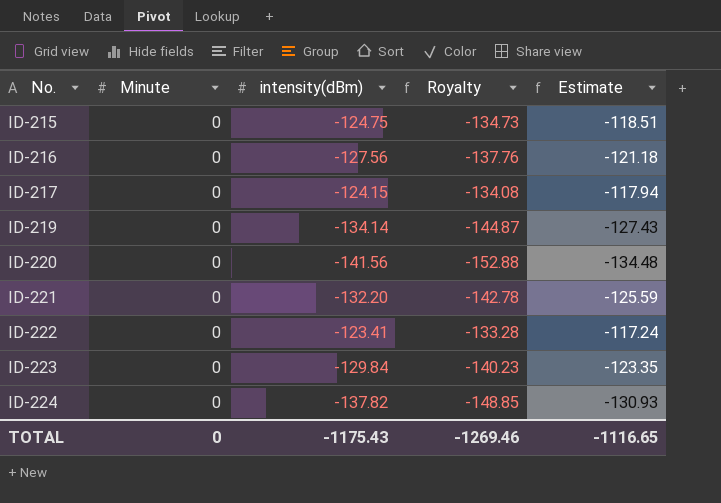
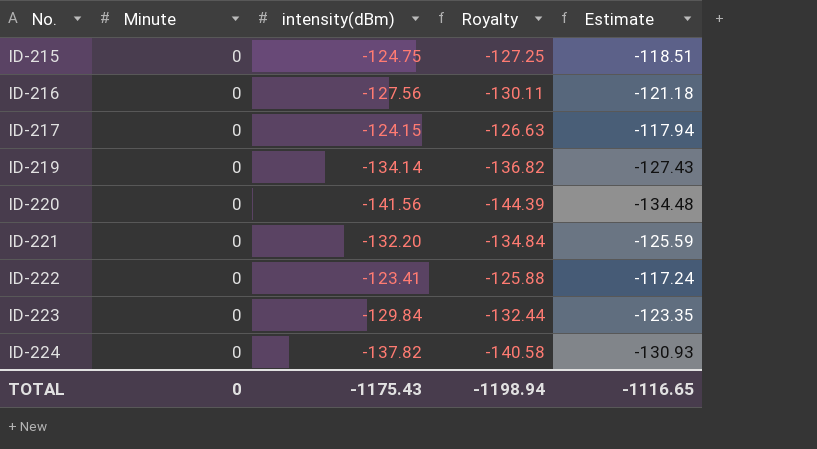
column Royalty | formula: [intensity(dBm)] * 1.08 -> [intensity(dBm)] * 1.02
TOTAL | Royalty: -1269.46 -> -1198.94

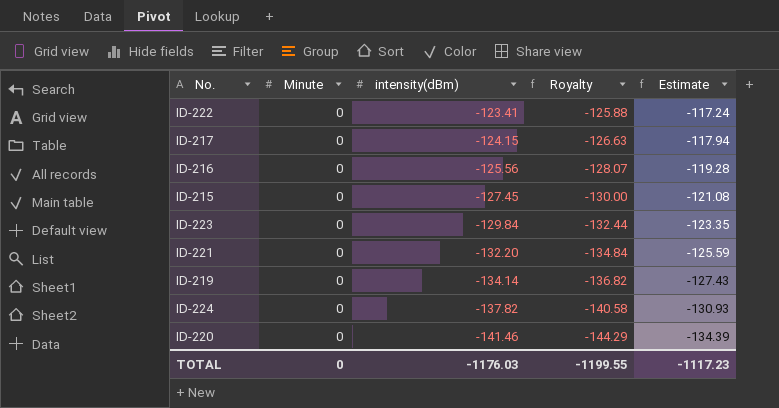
row order: No. ascending -> intensity(dBm) descending
ID-216 | intensity(dBm): -127.56 -> -125.56
ID-216 | Royalty: -130.11 -> -128.07
ID-216 | Estimate: -121.18 -> -119.28
ID-215 | intensity(dBm): -124.75 -> -127.45
ID-215 | Royalty: -127.25 -> -130.00
ID-215 | Estimate: -118.51 -> -121.08
ID-220 | intensity(dBm): -141.56 -> -141.46
ID-220 | Royalty: -144.39 -> -144.29
ID-220 | Estimate: -134.48 -> -134.39
TOTAL | intensity(dBm): -1175.43 -> -1176.03
TOTAL | Royalty: -1198.94 -> -1199.55
TOTAL | Estimate: -1116.65 -> -1117.23

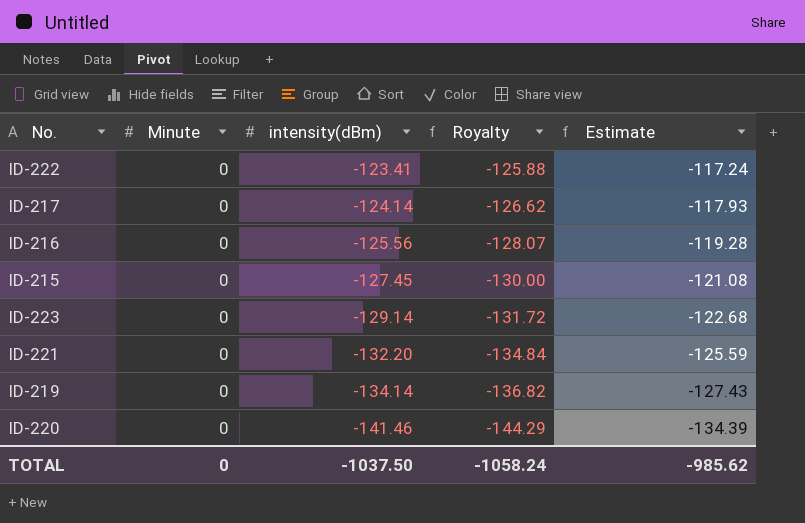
row ID-224: 0 | -137.82 | -140.58 | -130.93 -> none
ID-217 | intensity(dBm): -124.15 -> -124.14
ID-217 | Royalty: -126.63 -> -126.62
ID-217 | Estimate: -117.94 -> -117.93
ID-223 | intensity(dBm): -129.84 -> -129.14
ID-223 | Royalty: -132.44 -> -131.72
ID-223 | Estimate: -123.35 -> -122.68
TOTAL | intensity(dBm): -1176.03 -> -1037.50
TOTAL | Royalty: -1199.55 -> -1058.24
TOTAL | Estimate: -1117.23 -> -985.62

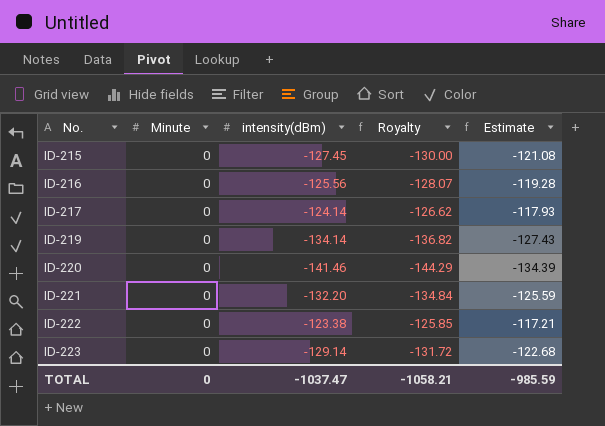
row order: intensity(dBm) descending -> No. ascending
ID-222 | intensity(dBm): -123.41 -> -123.38
ID-222 | Royalty: -125.88 -> -125.85
ID-222 | Estimate: -117.24 -> -117.21
TOTAL | intensity(dBm): -1037.50 -> -1037.47
TOTAL | Royalty: -1058.24 -> -1058.21
TOTAL | Estimate: -985.62 -> -985.59

